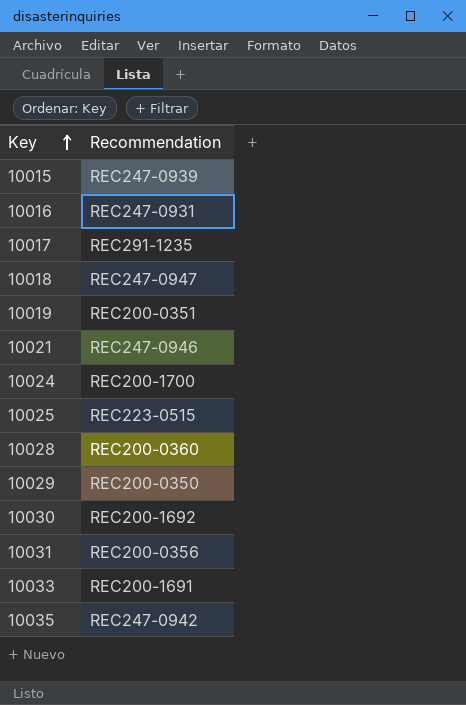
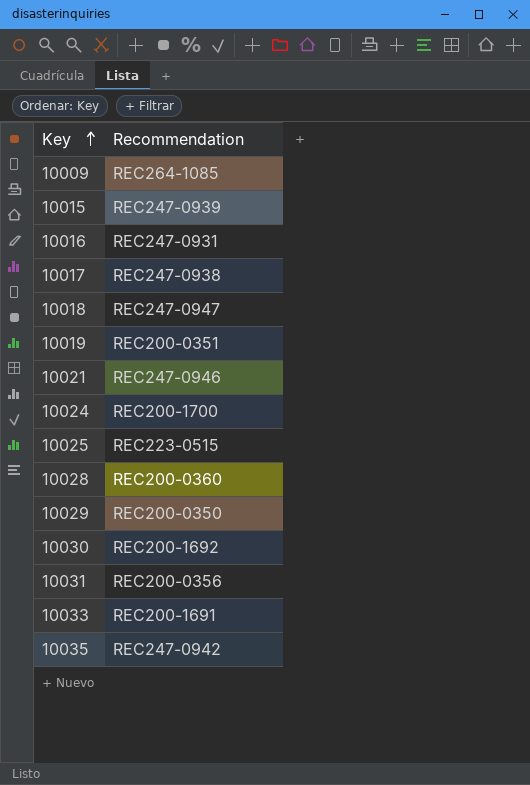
row 10009: none -> REC264-1085
10017 | Recommendation: REC291-1235 -> REC247-0938

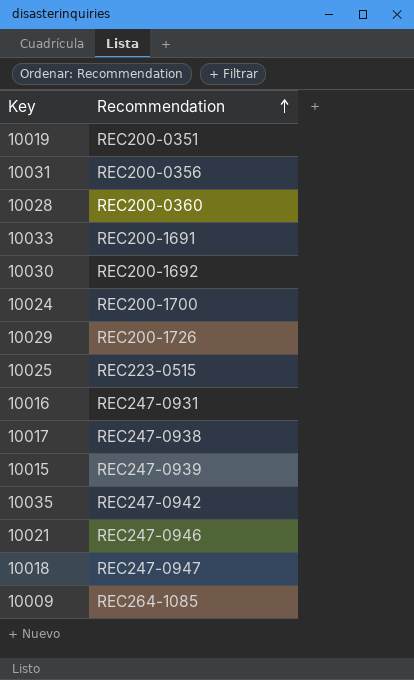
row order: Key ascending -> Recommendation ascending
10029 | Recommendation: REC200-0350 -> REC200-1726

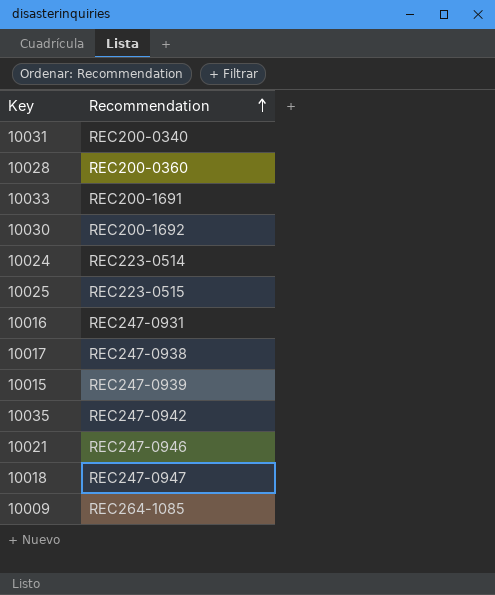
row 10019: REC200-0351 -> none
row 10029: REC200-1726 -> none
10031 | Recommendation: REC200-0356 -> REC200-0340
10024 | Recommendation: REC200-1700 -> REC223-0514

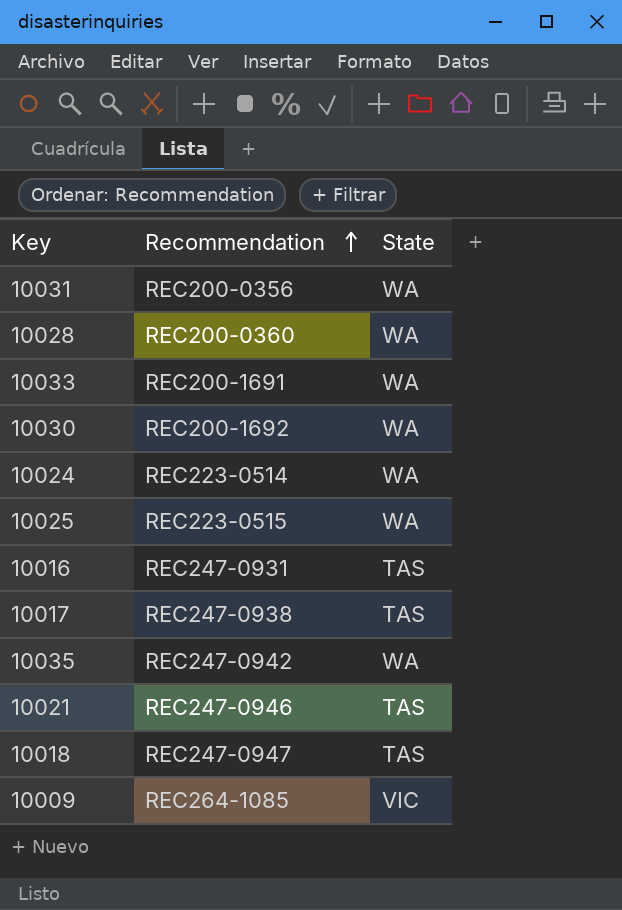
column State | position: none -> 3
row 10015: REC247-0939 -> none
10031 | Recommendation: REC200-0340 -> REC200-0356

